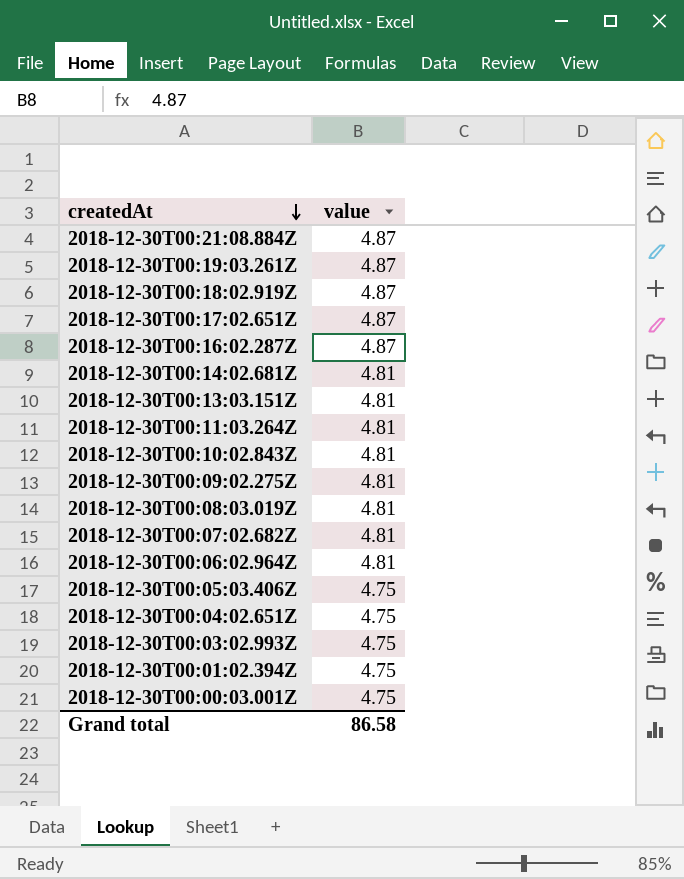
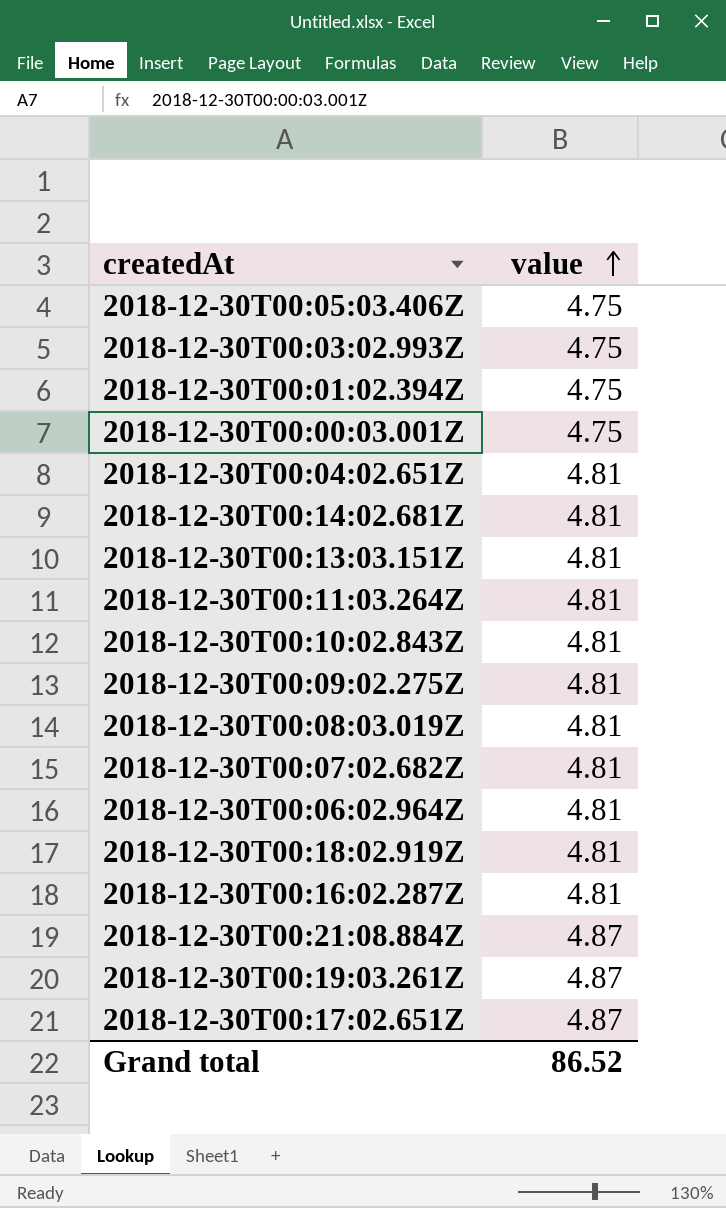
row order: createdAt descending -> value ascending
2018-12-30T00:04:02.651Z | value: 4.75 -> 4.81
2018-12-30T00:18:02.919Z | value: 4.87 -> 4.81
2018-12-30T00:16:02.287Z | value: 4.87 -> 4.81
Grand total | value: 86.58 -> 86.52

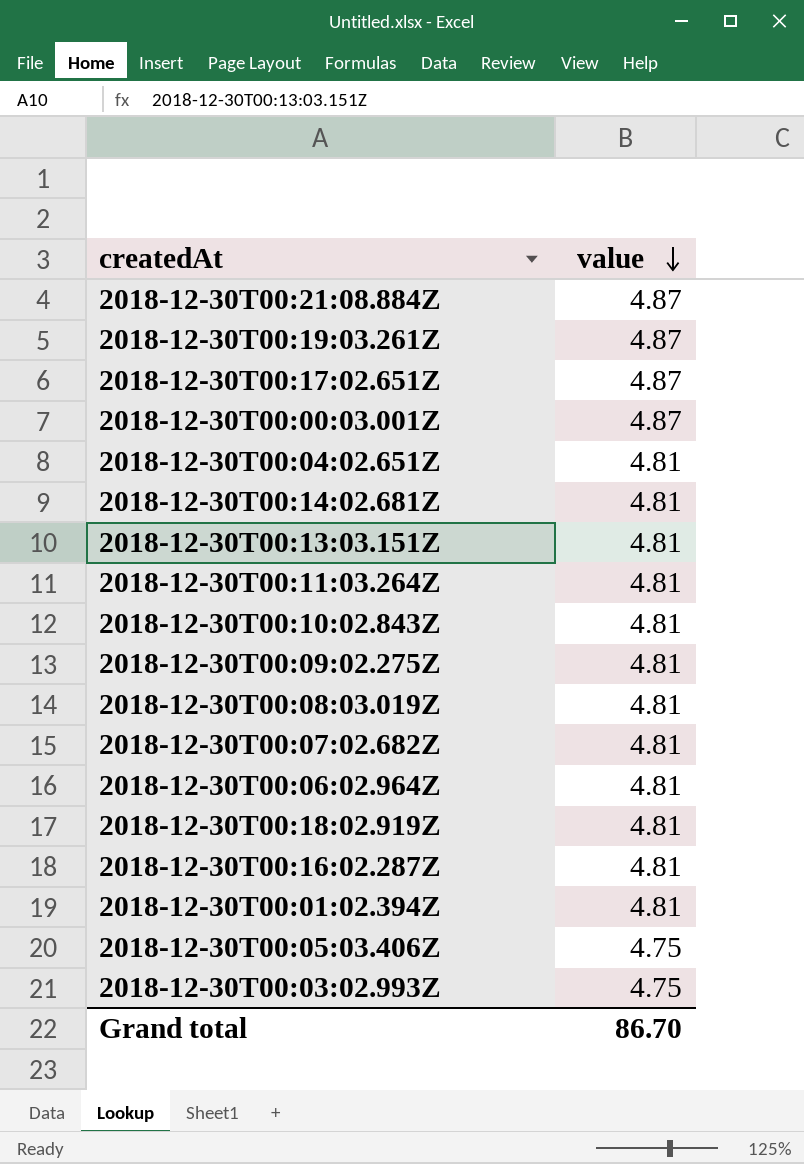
row order: value ascending -> value descending
2018-12-30T00:00:03.001Z | value: 4.75 -> 4.87
2018-12-30T00:01:02.394Z | value: 4.75 -> 4.81
Grand total | value: 86.52 -> 86.70

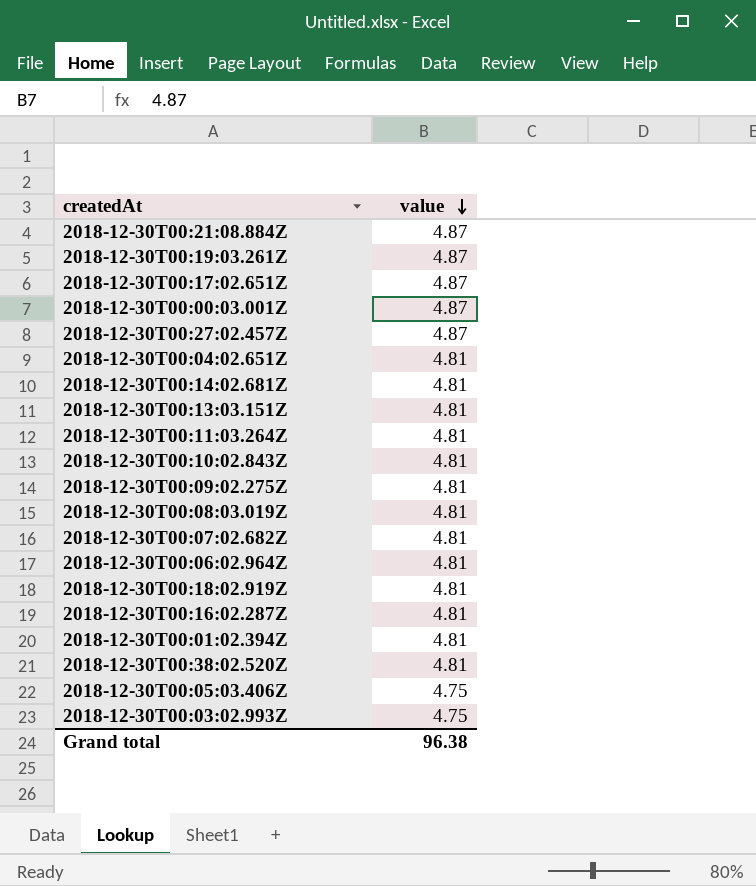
row 2018-12-30T00:27:02.457Z: none -> 4.87
row 2018-12-30T00:38:02.520Z: none -> 4.81
Grand total | value: 86.70 -> 96.38

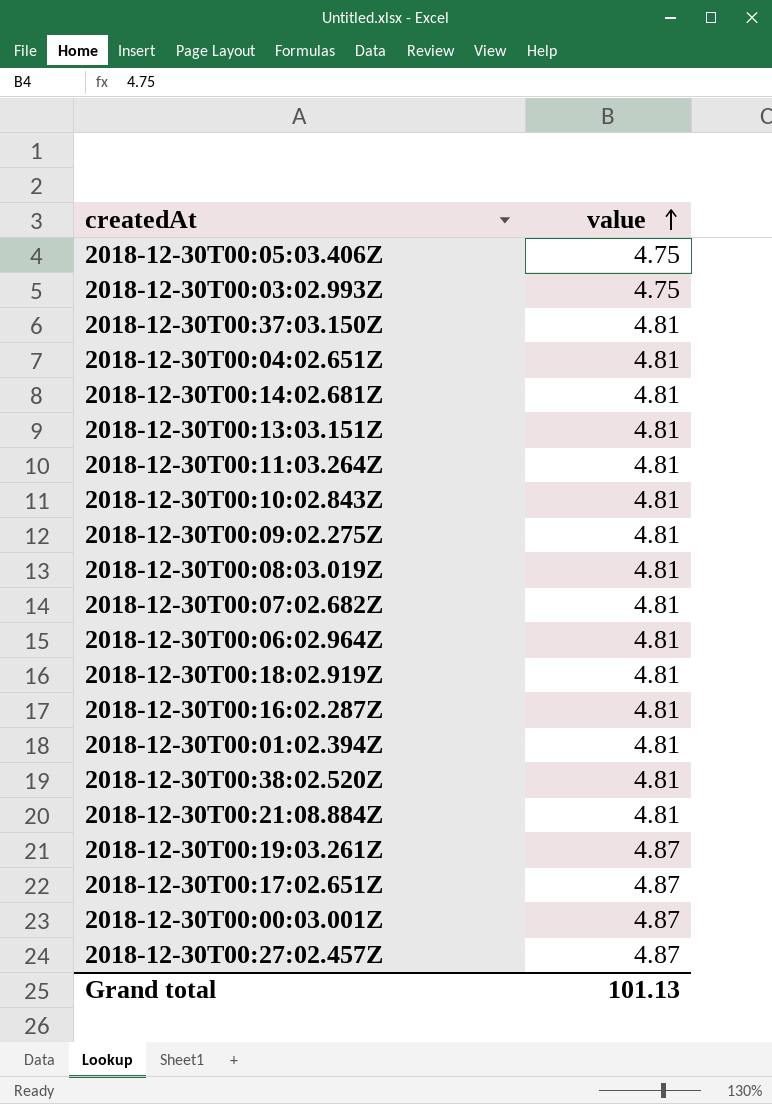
row order: value descending -> value ascending
row 2018-12-30T00:37:03.150Z: none -> 4.81
2018-12-30T00:21:08.884Z | value: 4.87 -> 4.81
Grand total | value: 96.38 -> 101.13

